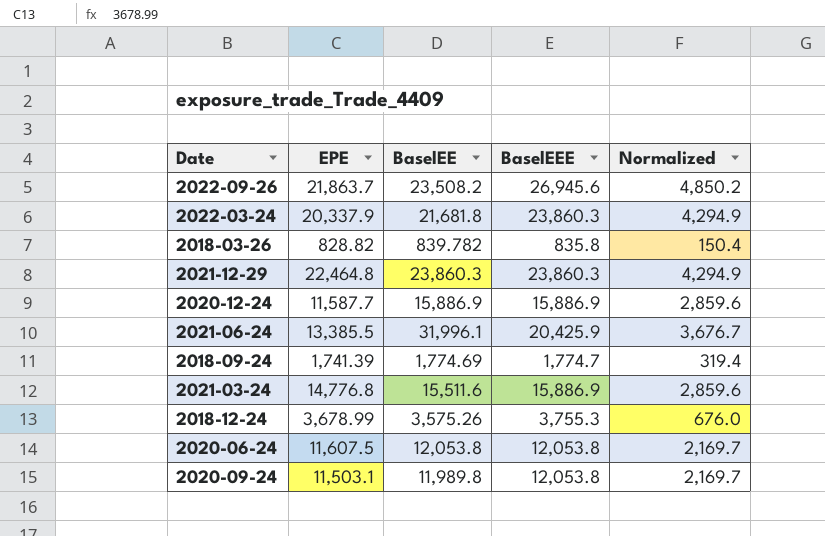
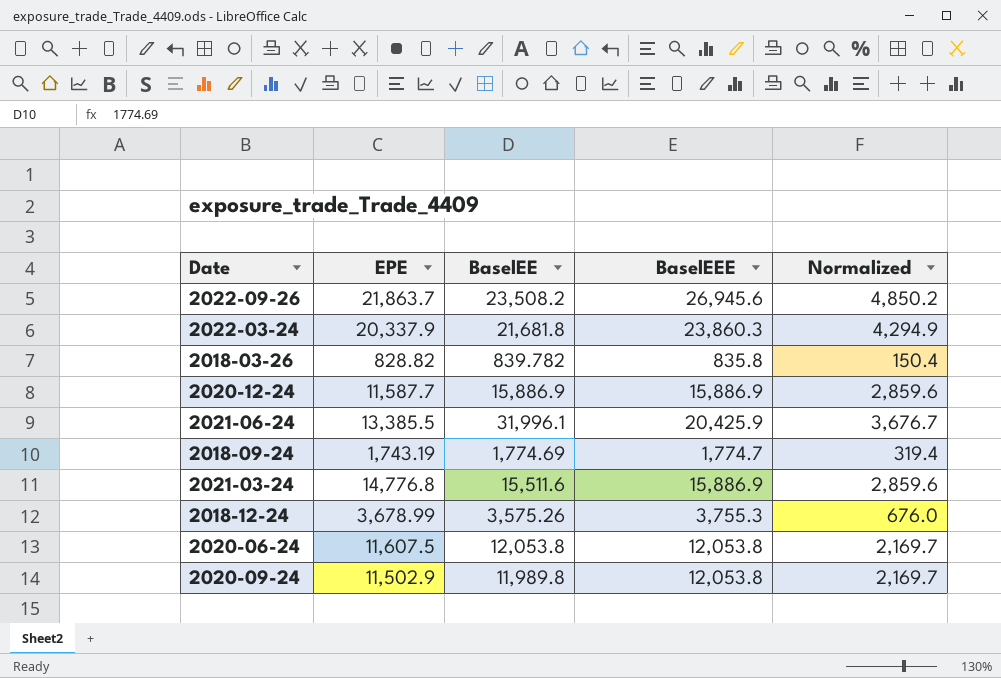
row 2021-12-29: 22,464.8 | 23,860.3 | 23,860.3 | 4,294.9 -> none
2018-09-24 | EPE: 1,741.39 -> 1,743.19
2020-09-24 | EPE: 11,503.1 -> 11,502.9

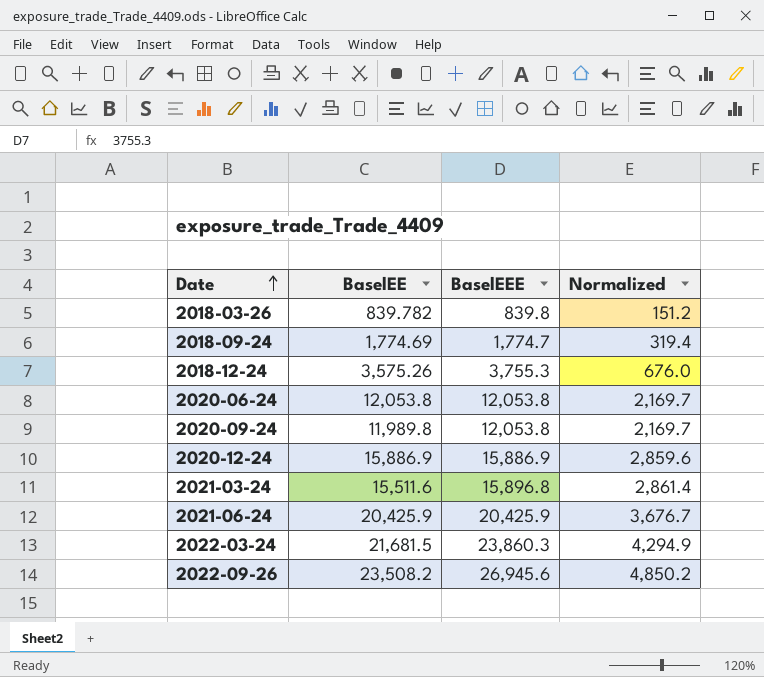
row order: none -> Date ascending
column EPE | position: 2 -> none
2018-03-26 | BaselEEE: 835.8 -> 839.8
2018-03-26 | Normalized: 150.4 -> 151.2
2021-03-24 | BaselEEE: 15,886.9 -> 15,896.8
2021-03-24 | Normalized: 2,859.6 -> 2,861.4
2021-06-24 | BaselEE: 31,996.1 -> 20,425.9
2022-03-24 | BaselEE: 21,681.8 -> 21,681.5

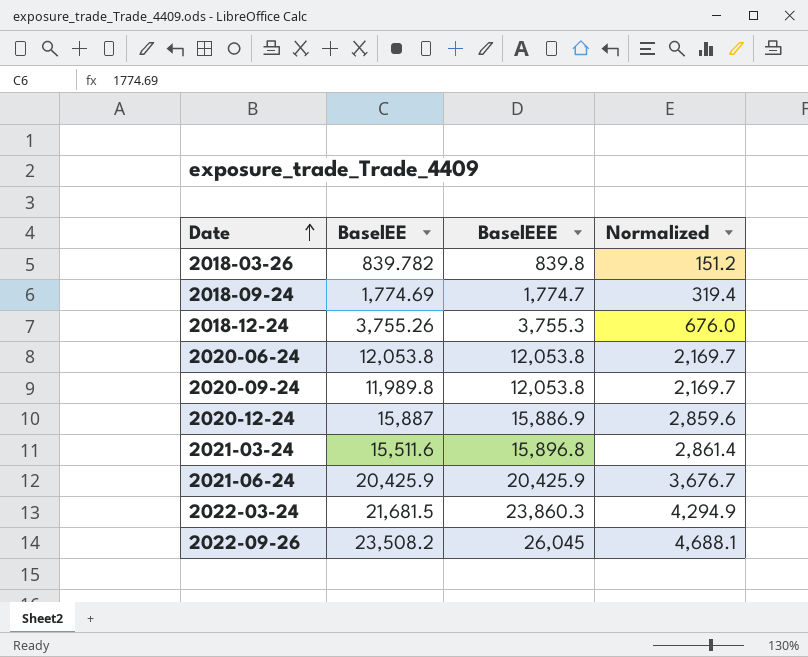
2018-12-24 | BaselEE: 3,575.26 -> 3,755.26
2020-12-24 | BaselEE: 15,886.9 -> 15,887
2022-09-26 | BaselEEE: 26,945.6 -> 26,045
2022-09-26 | Normalized: 4,850.2 -> 4,688.1

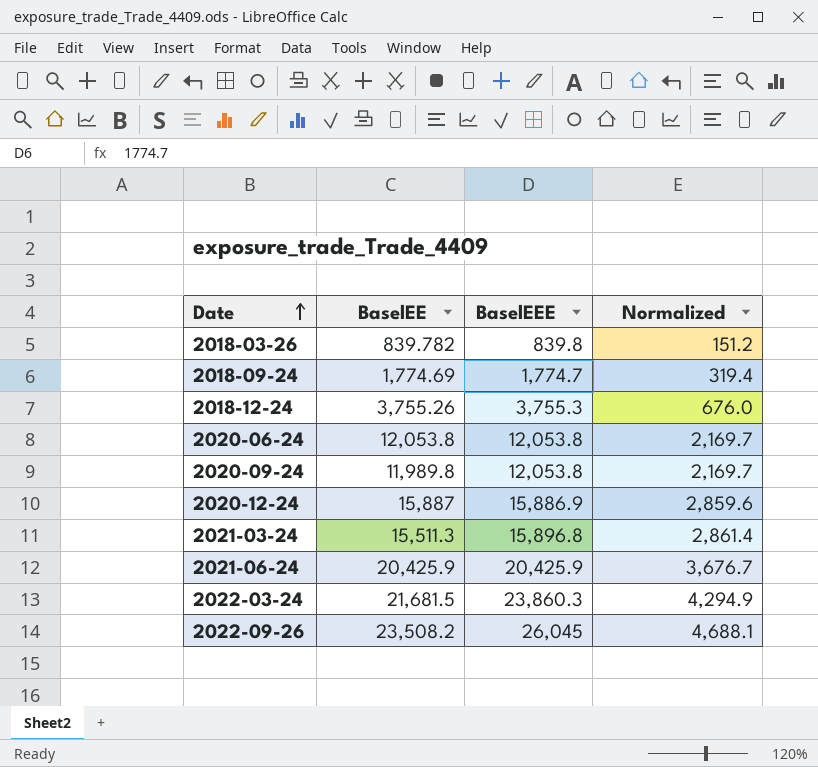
2021-03-24 | BaselEE: 15,511.6 -> 15,511.3

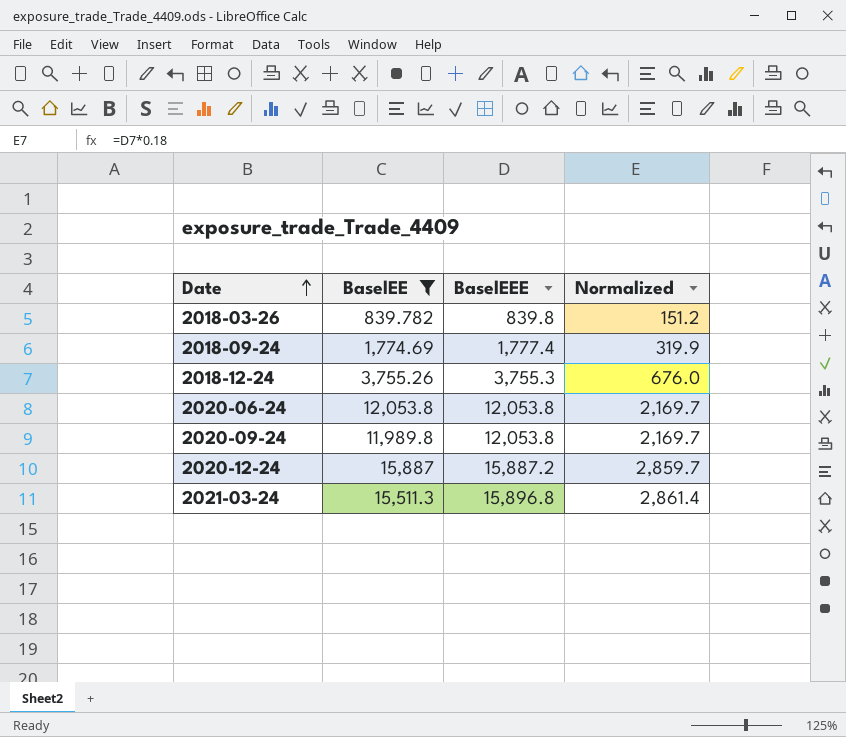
filter: none -> BaselEE <= 15,887
2018-09-24 | BaselEEE: 1,774.7 -> 1,777.4
2018-09-24 | Normalized: 319.4 -> 319.9
2020-12-24 | BaselEEE: 15,886.9 -> 15,887.2
2020-12-24 | Normalized: 2,859.6 -> 2,859.7

